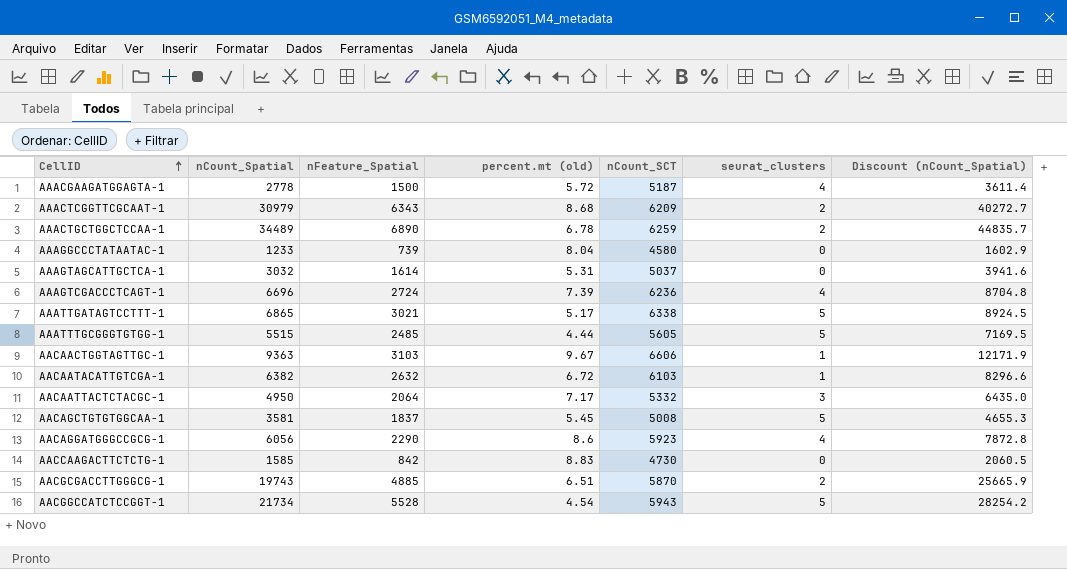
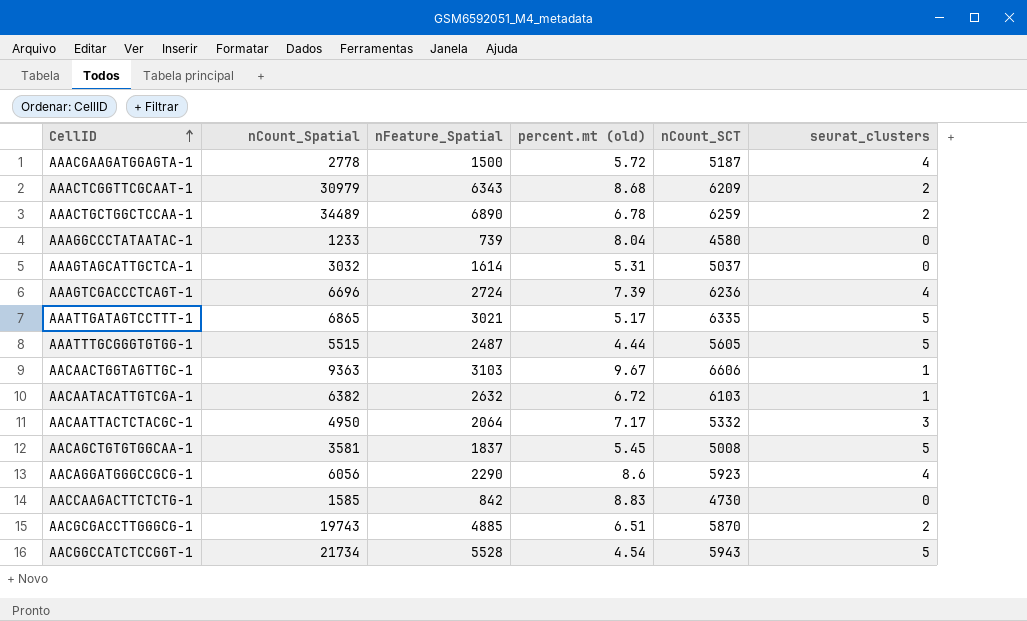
column Discount (nCount_Spatial) | formula: [nCount_Spatial] * 1.3 -> none
AAATTGATAGTCCTTT-1 | nCount_SCT: 6338 -> 6335
AAATTTGCGGGTGTGG-1 | nFeature_Spatial: 2485 -> 2487

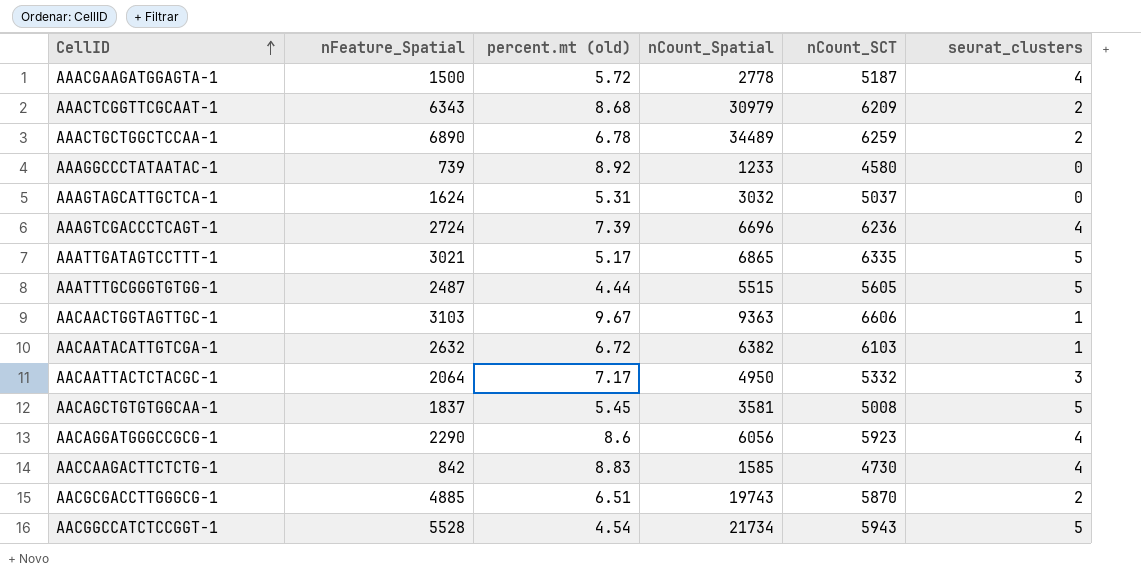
column nCount_Spatial | position: 2 -> 4
AAAGGCCCTATAATAC-1 | percent.mt (old): 8.04 -> 8.92
AAAGTAGCATTGCTCA-1 | nFeature_Spatial: 1614 -> 1624
AACCAAGACTTCTCTG-1 | seurat_clusters: 0 -> 4

